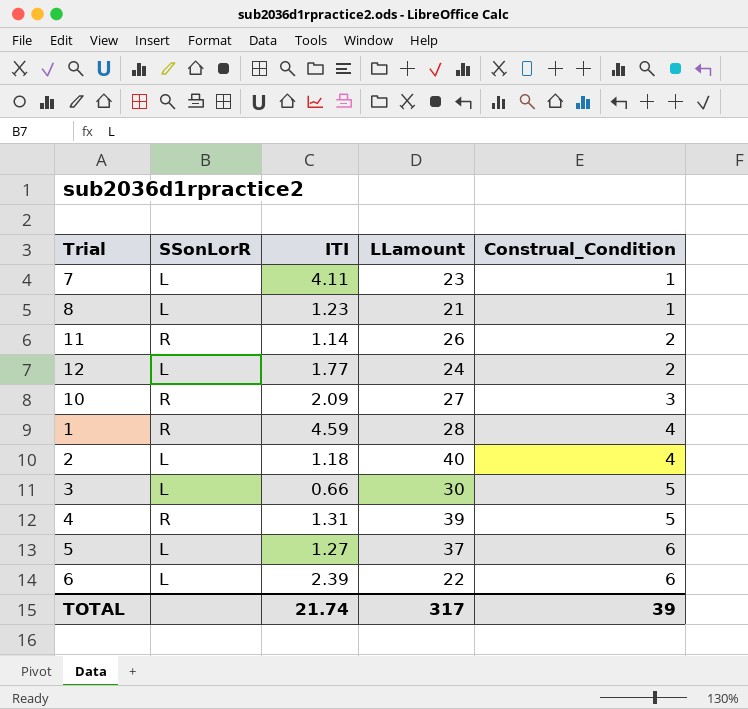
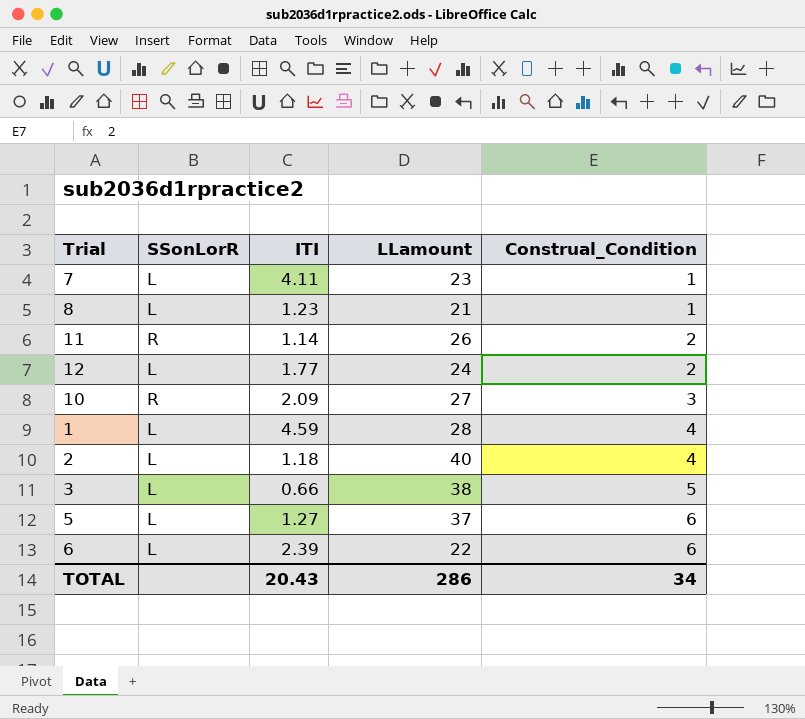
row 4: R | 1.31 | 39 | 5 -> none
1 | SSonLorR: R -> L
3 | LLamount: 30 -> 38
TOTAL | ITI: 21.74 -> 20.43
TOTAL | LLamount: 317 -> 286
TOTAL | Construal_Condition: 39 -> 34

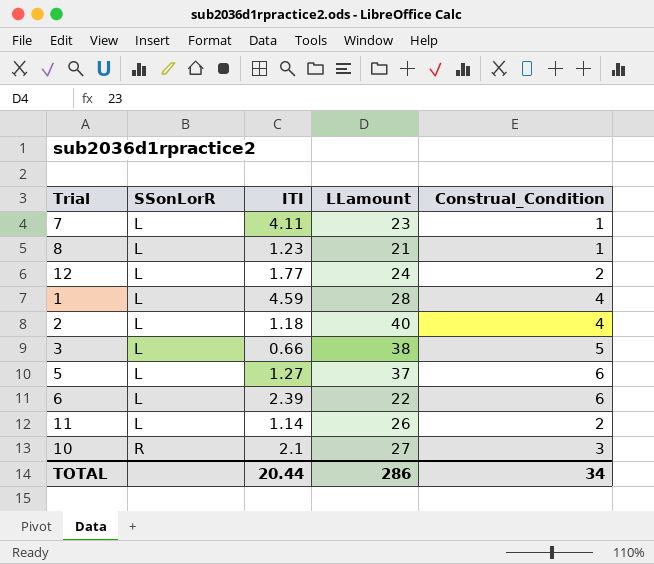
row order: Construal_Condition ascending -> SSonLorR ascending
11 | SSonLorR: R -> L
10 | ITI: 2.09 -> 2.1
TOTAL | ITI: 20.43 -> 20.44

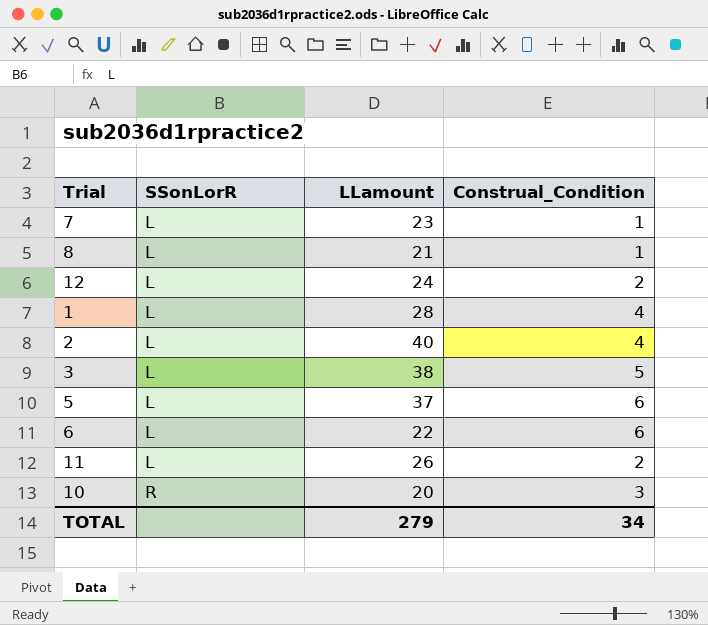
column ITI | position: 3 -> none
10 | LLamount: 27 -> 20
TOTAL | LLamount: 286 -> 279

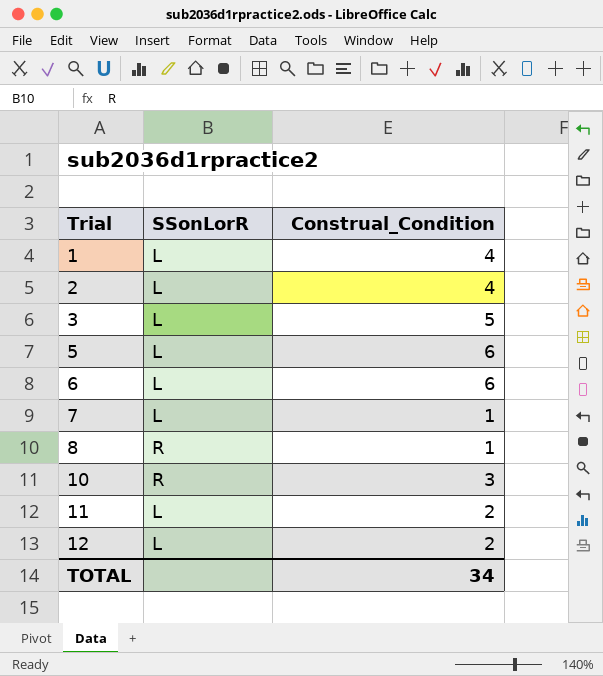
row order: SSonLorR ascending -> Trial ascending
column LLamount | position: 3 -> none
8 | SSonLorR: L -> R

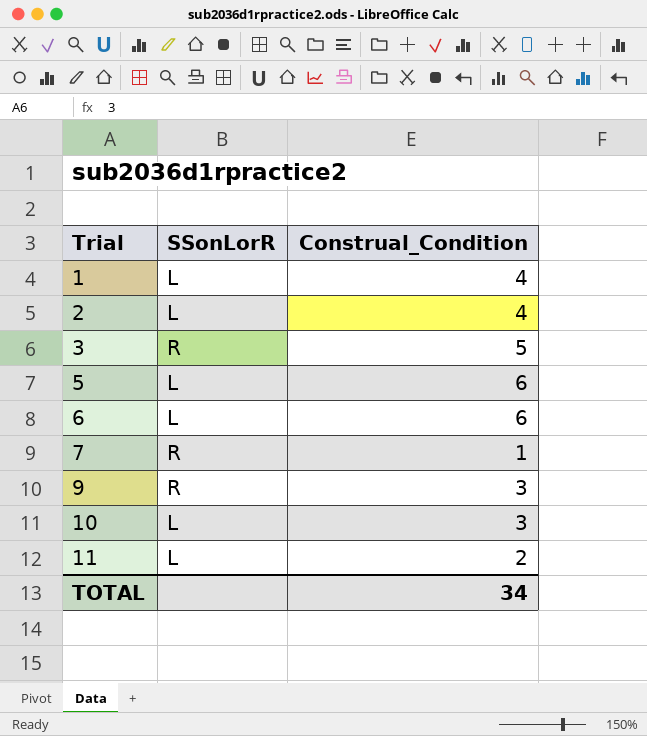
row 8: R | 1 -> none
row 12: L | 2 -> none
3 | SSonLorR: L -> R
7 | SSonLorR: L -> R
row 9: none -> R | 3
10 | SSonLorR: R -> L

